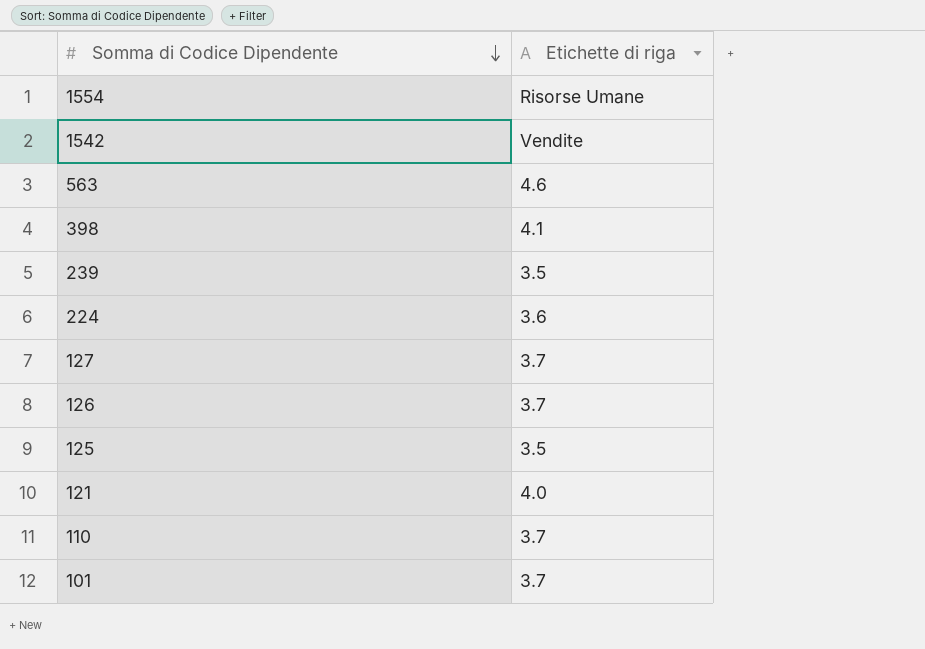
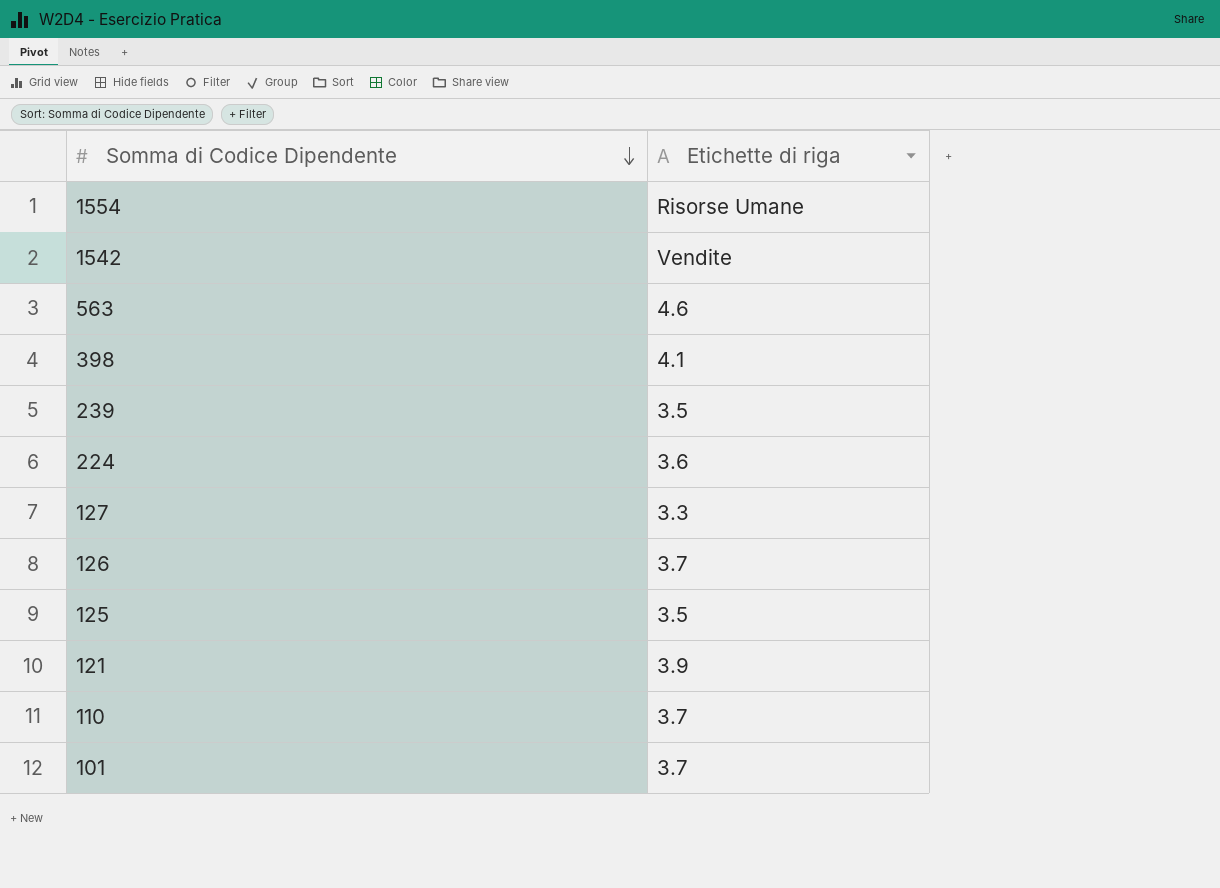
127 | Etichette di riga: 3.7 -> 3.3
121 | Etichette di riga: 4.0 -> 3.9

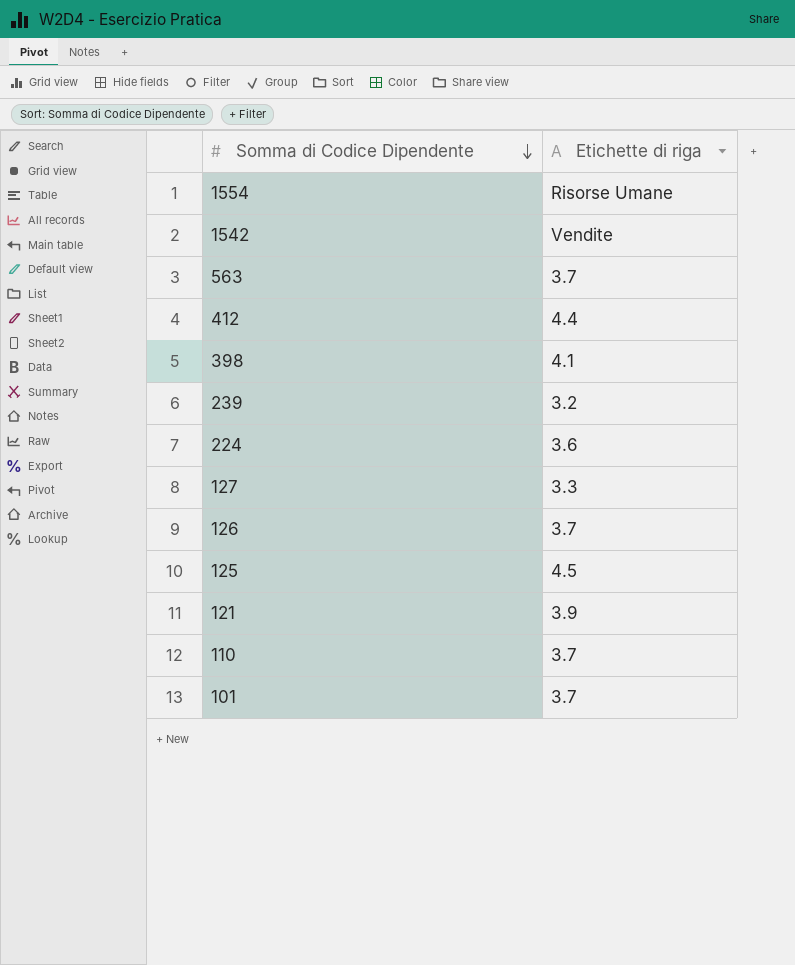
563 | Etichette di riga: 4.6 -> 3.7
row 412: none -> 4.4
239 | Etichette di riga: 3.5 -> 3.2
125 | Etichette di riga: 3.5 -> 4.5

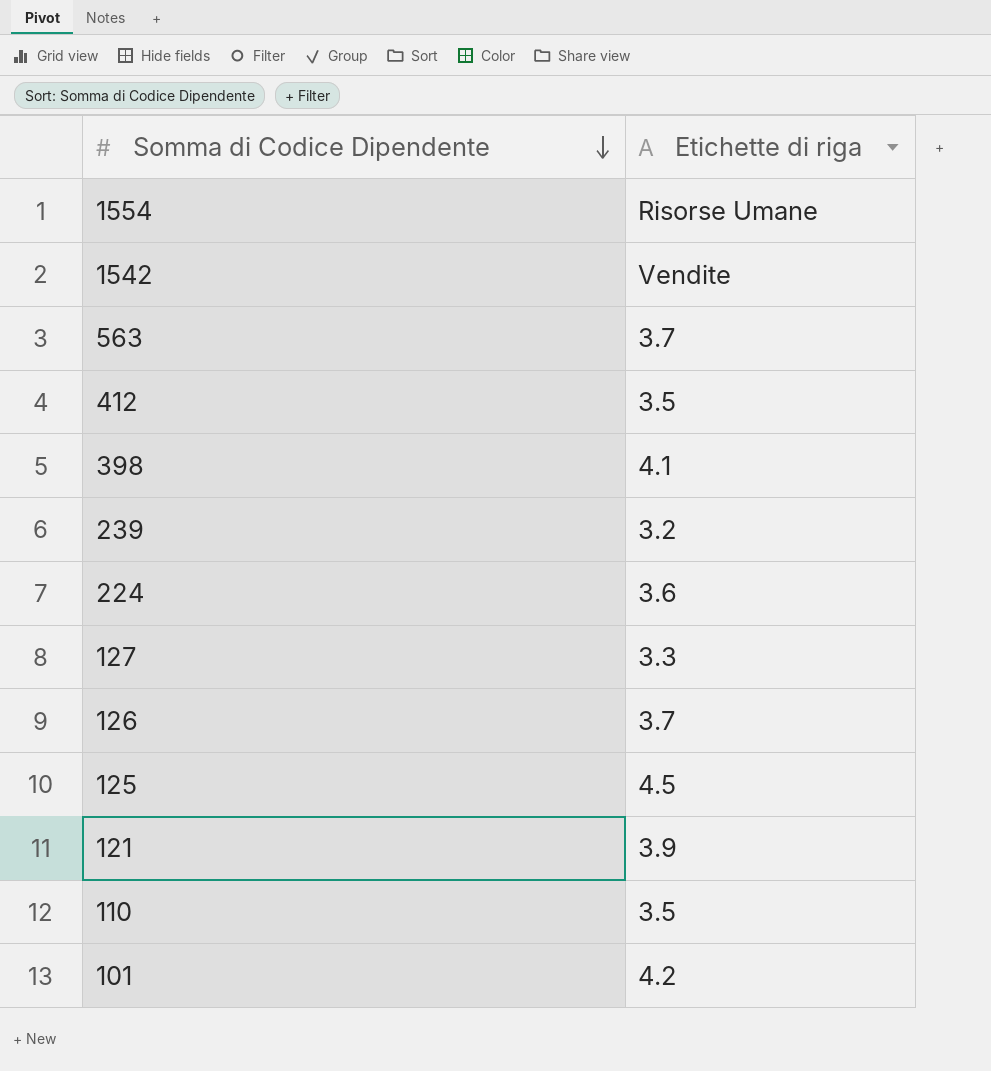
412 | Etichette di riga: 4.4 -> 3.5
110 | Etichette di riga: 3.7 -> 3.5
101 | Etichette di riga: 3.7 -> 4.2

